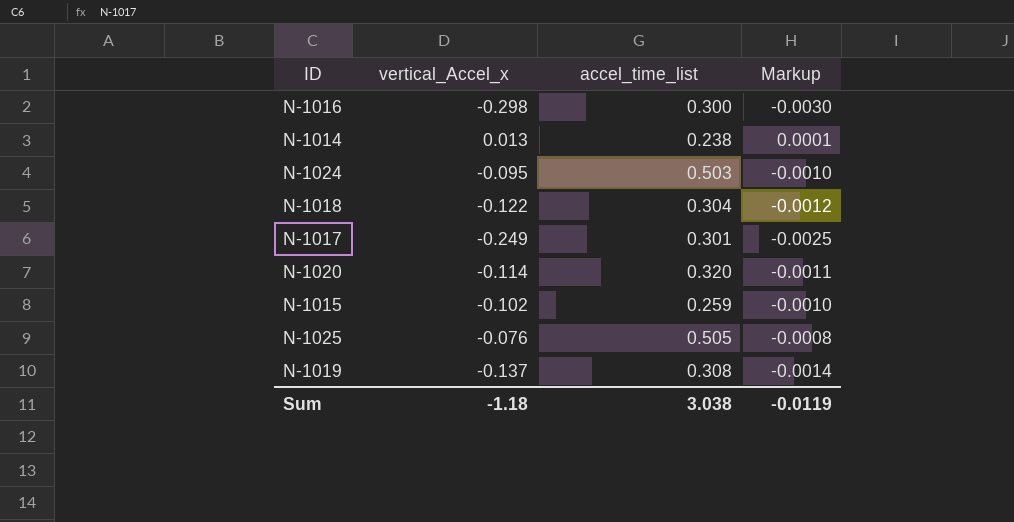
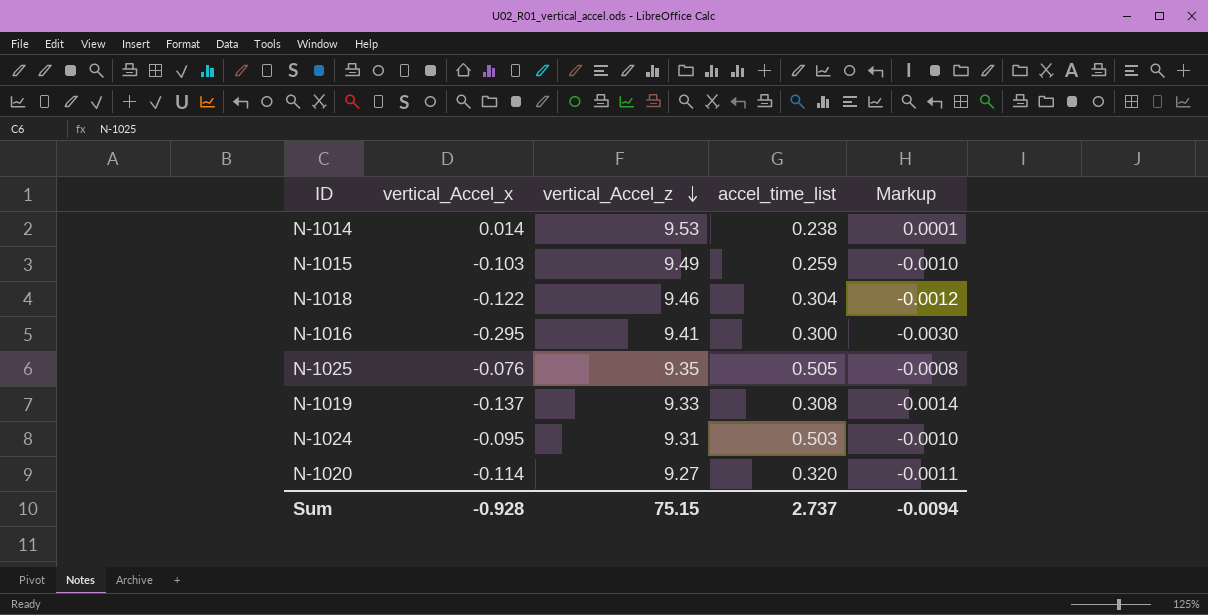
row order: none -> vertical_Accel_z descending
column vertical_Accel_z | position: none -> 3
row N-1017: -0.249 | 0.301 | -0.0025 -> none
N-1014 | vertical_Accel_x: 0.013 -> 0.014
N-1015 | vertical_Accel_x: -0.102 -> -0.103
N-1016 | vertical_Accel_x: -0.298 -> -0.295
Sum | vertical_Accel_x: -1.18 -> -0.928
Sum | accel_time_list: 3.038 -> 2.737
Sum | Markup: -0.0119 -> -0.0094

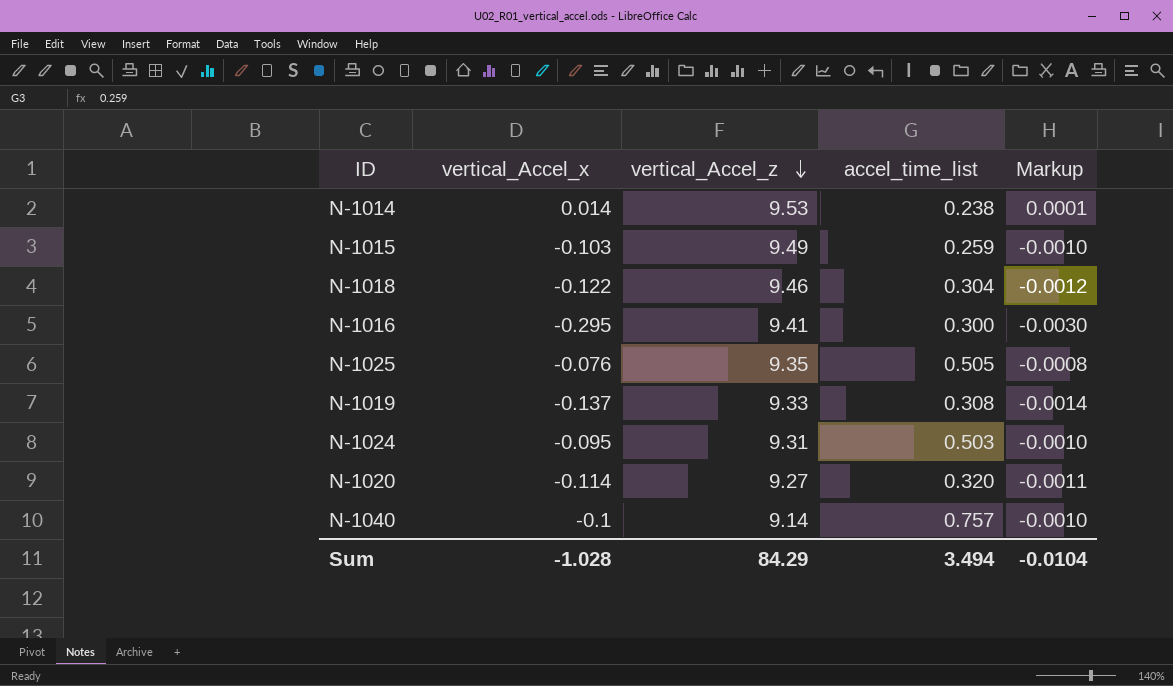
row N-1040: none -> -0.1 | 9.14 | 0.757 | -0.0010
Sum | vertical_Accel_x: -0.928 -> -1.028
Sum | vertical_Accel_z: 75.15 -> 84.29
Sum | accel_time_list: 2.737 -> 3.494
Sum | Markup: -0.0094 -> -0.0104

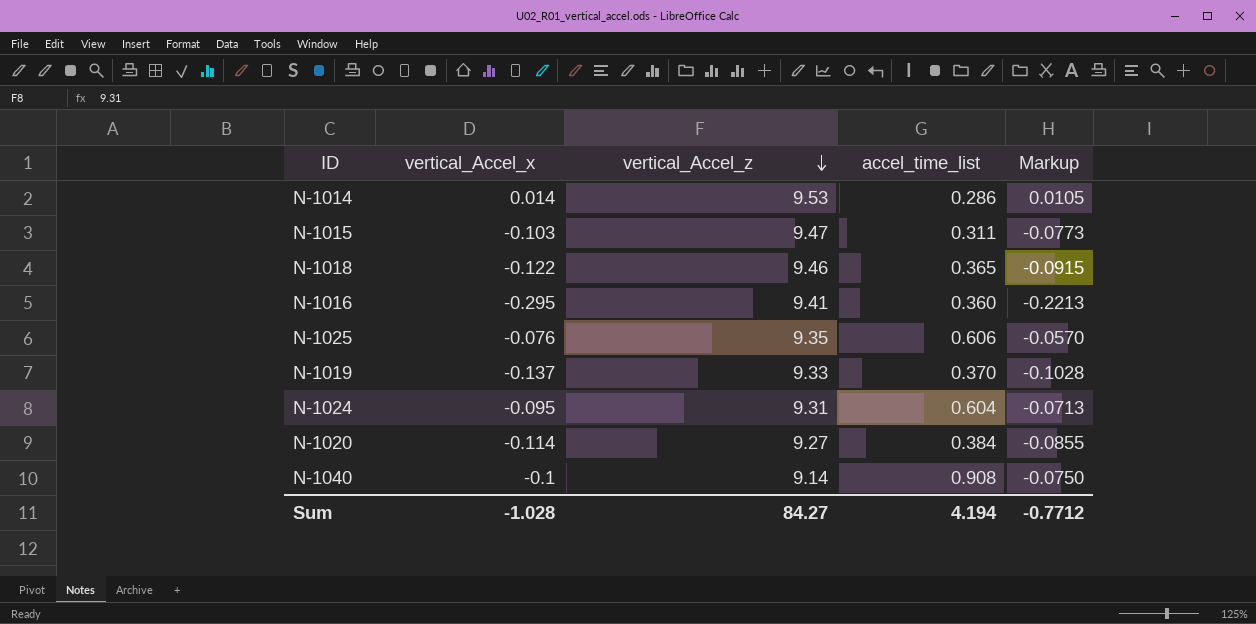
column Markup | formula: [vertical_Accel_x] * 0.01 -> [vertical_Accel_x] * 0.75
N-1014 | accel_time_list: 0.238 -> 0.286
N-1015 | vertical_Accel_z: 9.49 -> 9.47
N-1015 | accel_time_list: 0.259 -> 0.311
N-1018 | accel_time_list: 0.304 -> 0.365
N-1016 | accel_time_list: 0.300 -> 0.360
N-1025 | accel_time_list: 0.505 -> 0.606
N-1019 | accel_time_list: 0.308 -> 0.370
N-1024 | accel_time_list: 0.503 -> 0.604
N-1020 | accel_time_list: 0.320 -> 0.384
N-1040 | accel_time_list: 0.757 -> 0.908
Sum | vertical_Accel_z: 84.29 -> 84.27
Sum | accel_time_list: 3.494 -> 4.194
Sum | Markup: -0.0104 -> -0.7712

